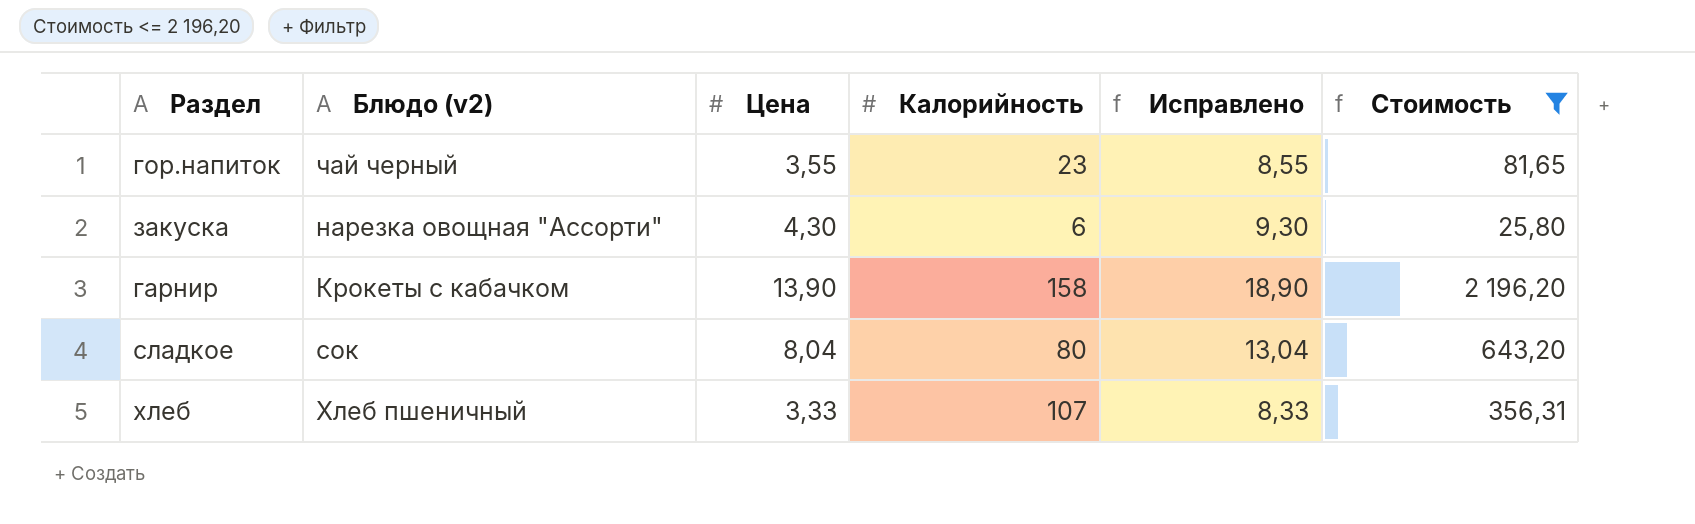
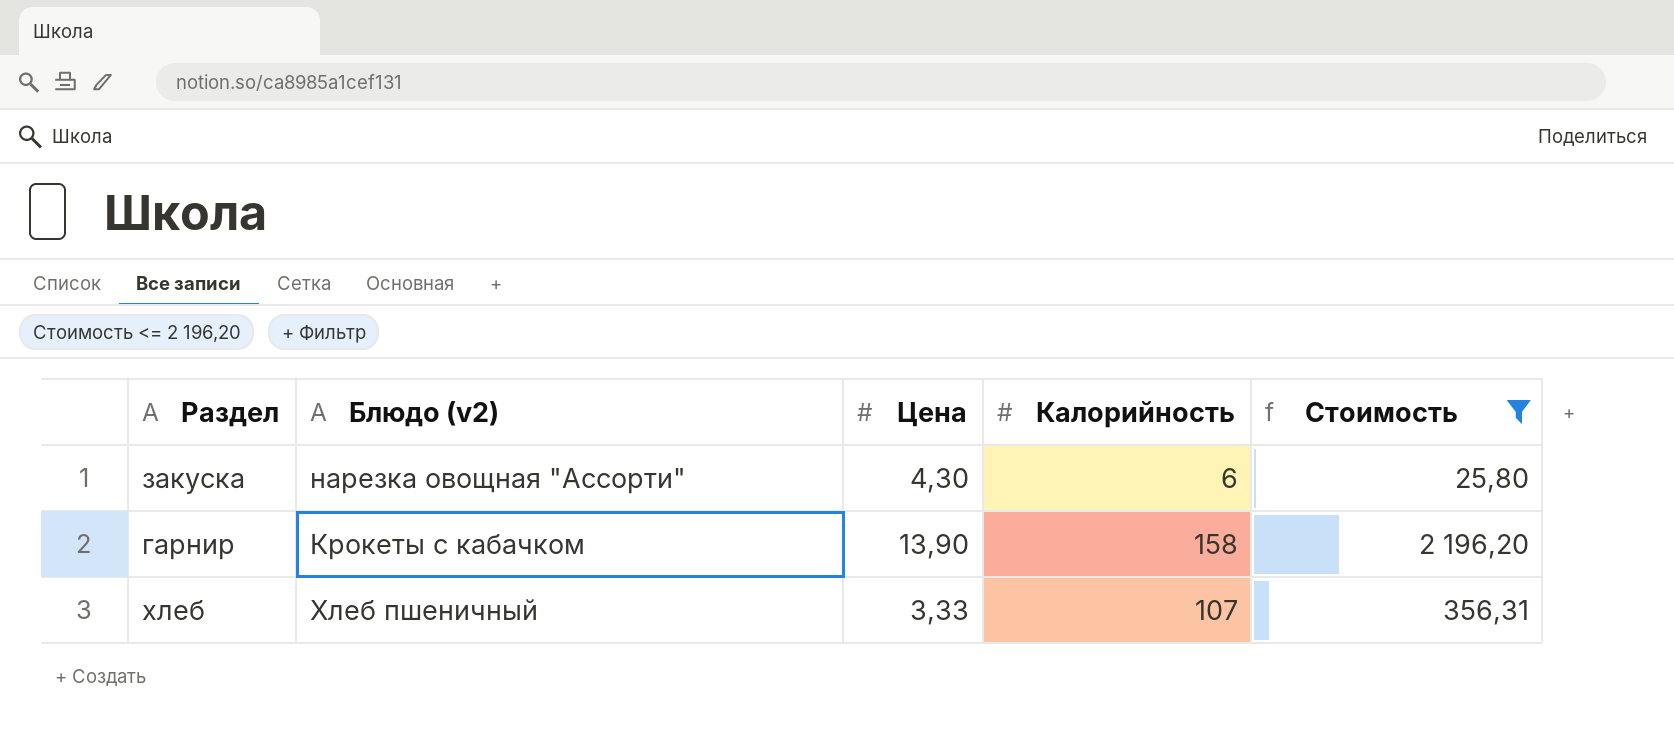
column Исправлено | formula: [Цена] + 5 -> none
row гор.напиток: чай черный | 3,55 | 23 | 8,55 | 81,65 -> none
row сладкое: сок | 8,04 | 80 | 13,04 | 643,20 -> none

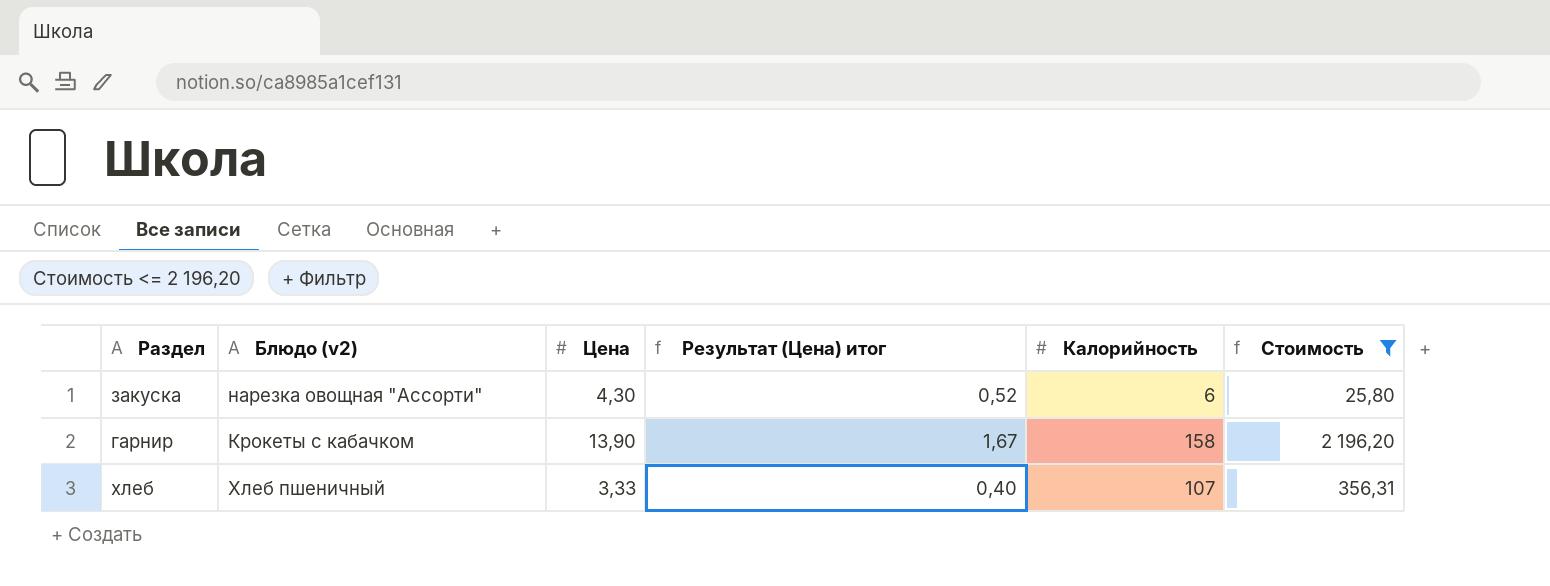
column Результат (Цена) итог | formula: none -> [Цена] * 0,12

